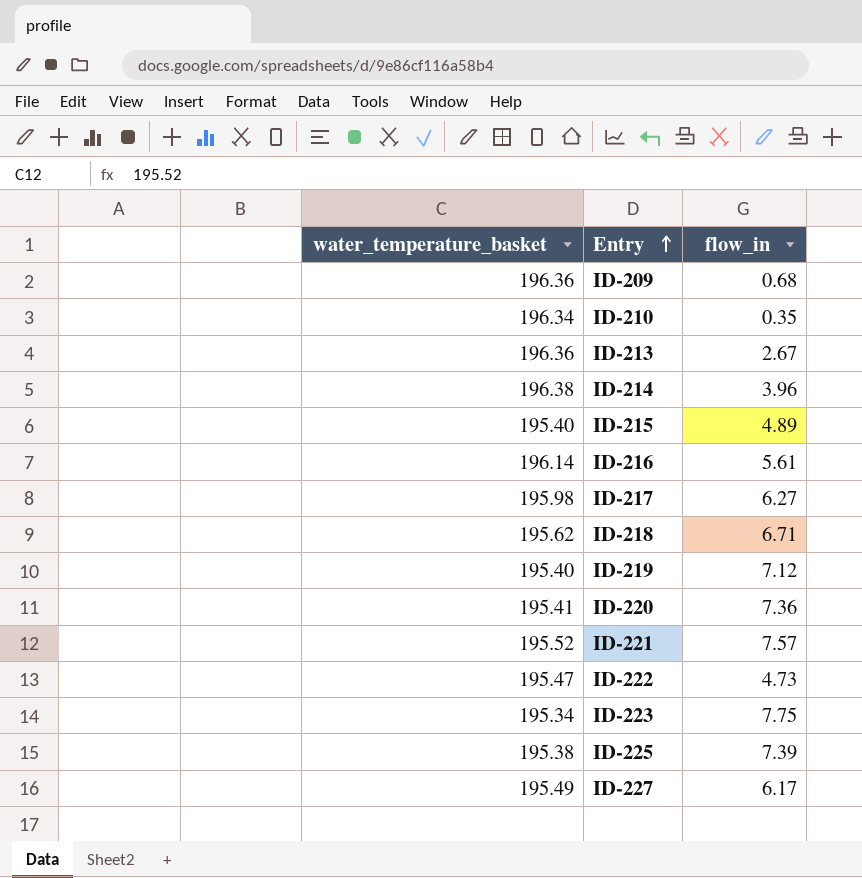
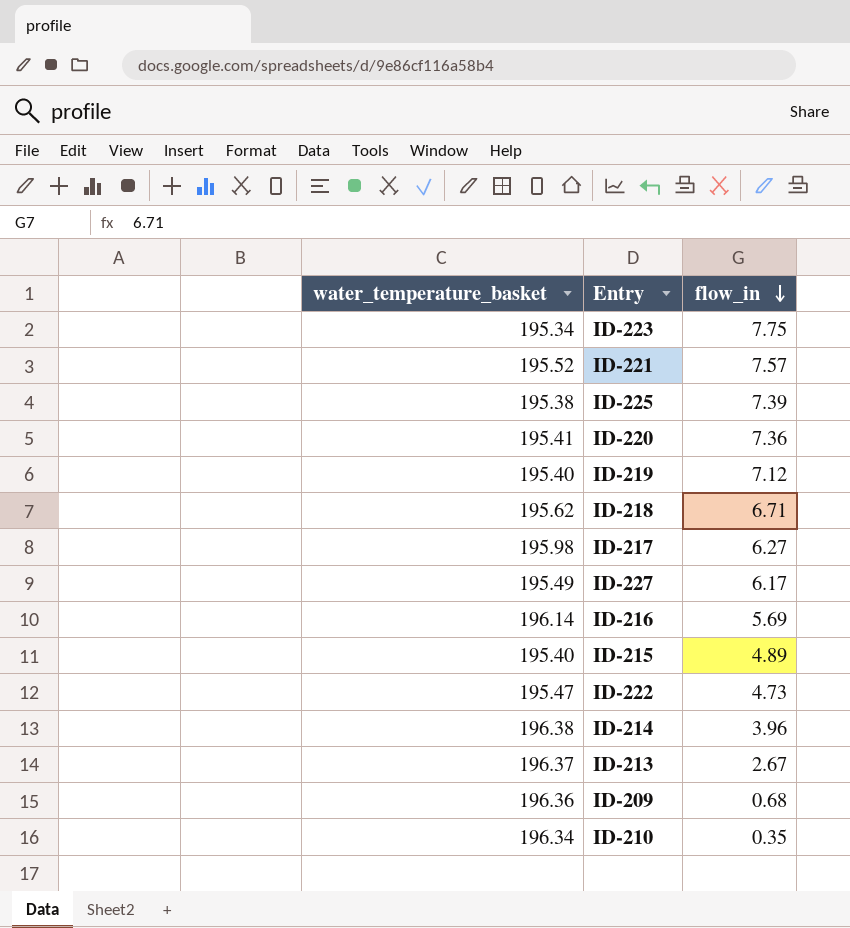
row order: Entry ascending -> flow_in descending
ID-216 | flow_in: 5.61 -> 5.69
ID-213 | water_temperature_basket: 196.36 -> 196.37

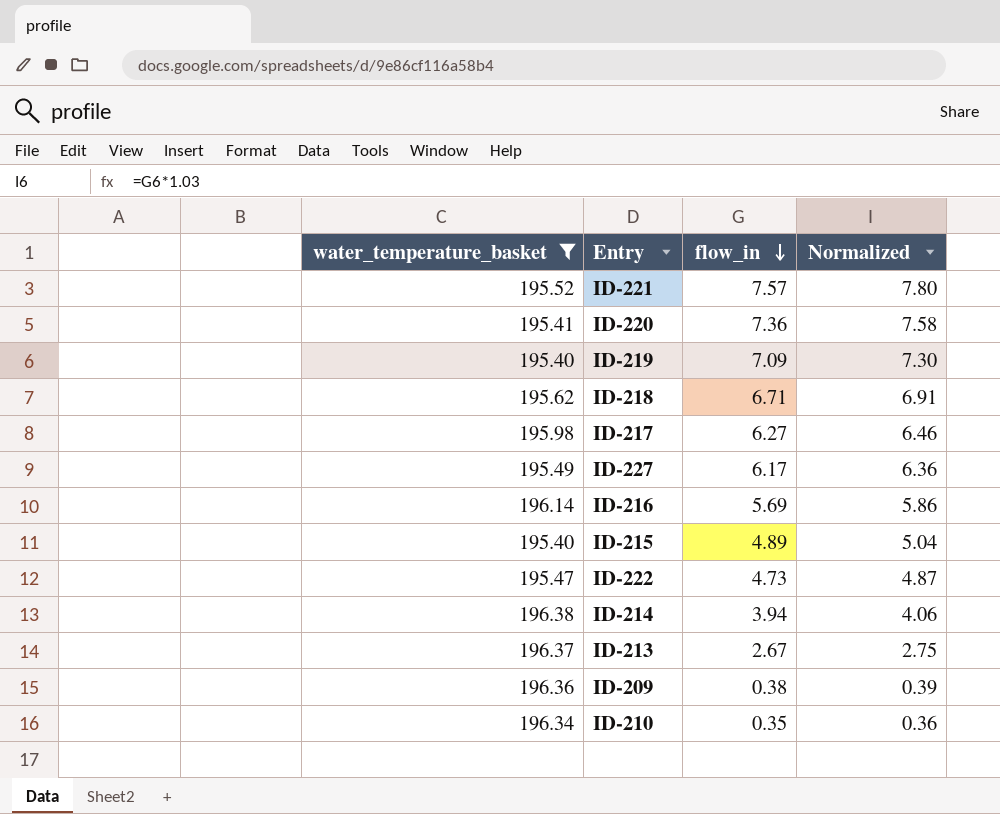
filter: none -> water_temperature_basket >= 195.40
column Normalized | formula: none -> [flow_in] * 1.03
ID-219 | flow_in: 7.12 -> 7.09
ID-214 | flow_in: 3.96 -> 3.94
ID-209 | flow_in: 0.68 -> 0.38

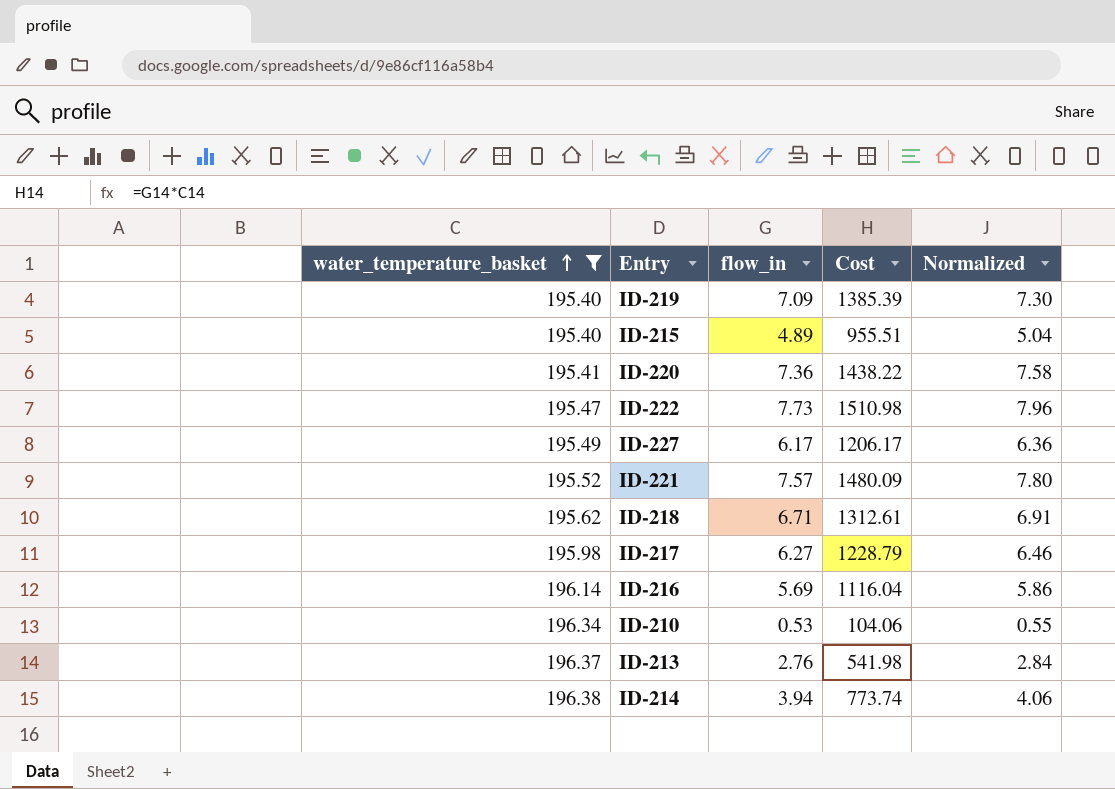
row order: flow_in descending -> water_temperature_basket ascending
column Cost | formula: none -> [water_temperature_basket] * [flow_in]
row ID-209: 196.36 | 0.38 | 0.39 -> none
ID-222 | flow_in: 4.73 -> 7.73
ID-222 | Normalized: 4.87 -> 7.96
ID-210 | flow_in: 0.35 -> 0.53
ID-210 | Normalized: 0.36 -> 0.55
ID-213 | flow_in: 2.67 -> 2.76
ID-213 | Normalized: 2.75 -> 2.84

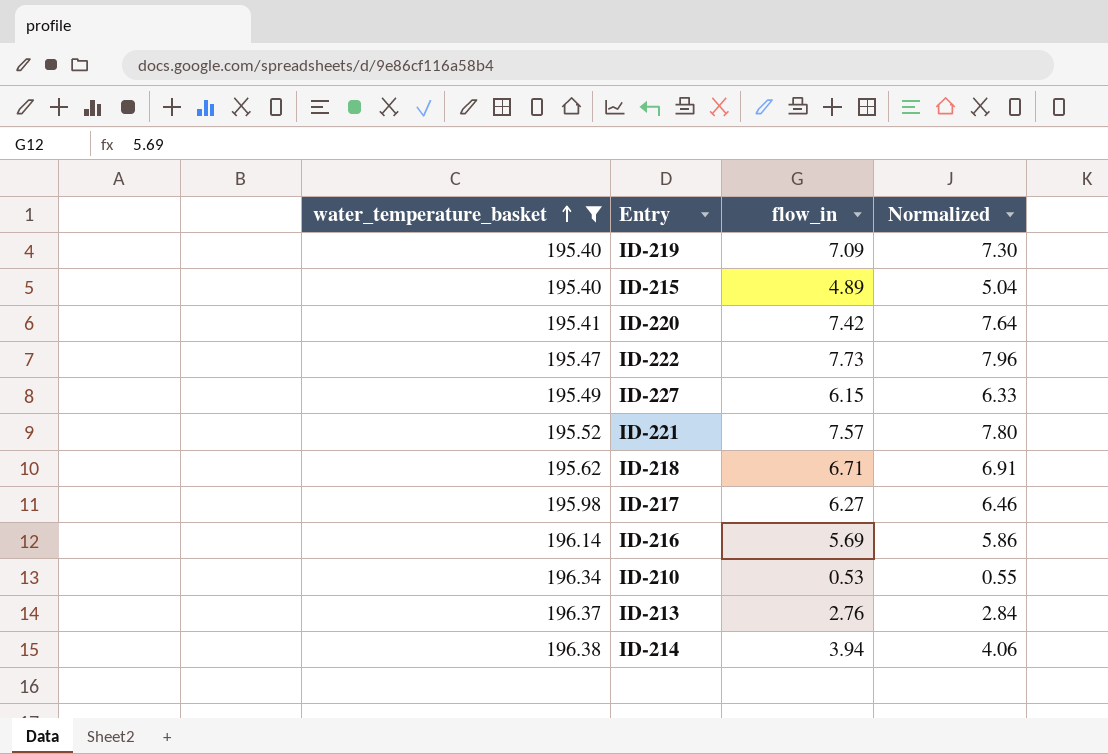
column Cost | formula: [water_temperature_basket] * [flow_in] -> none
ID-220 | flow_in: 7.36 -> 7.42
ID-220 | Normalized: 7.58 -> 7.64
ID-227 | flow_in: 6.17 -> 6.15
ID-227 | Normalized: 6.36 -> 6.33

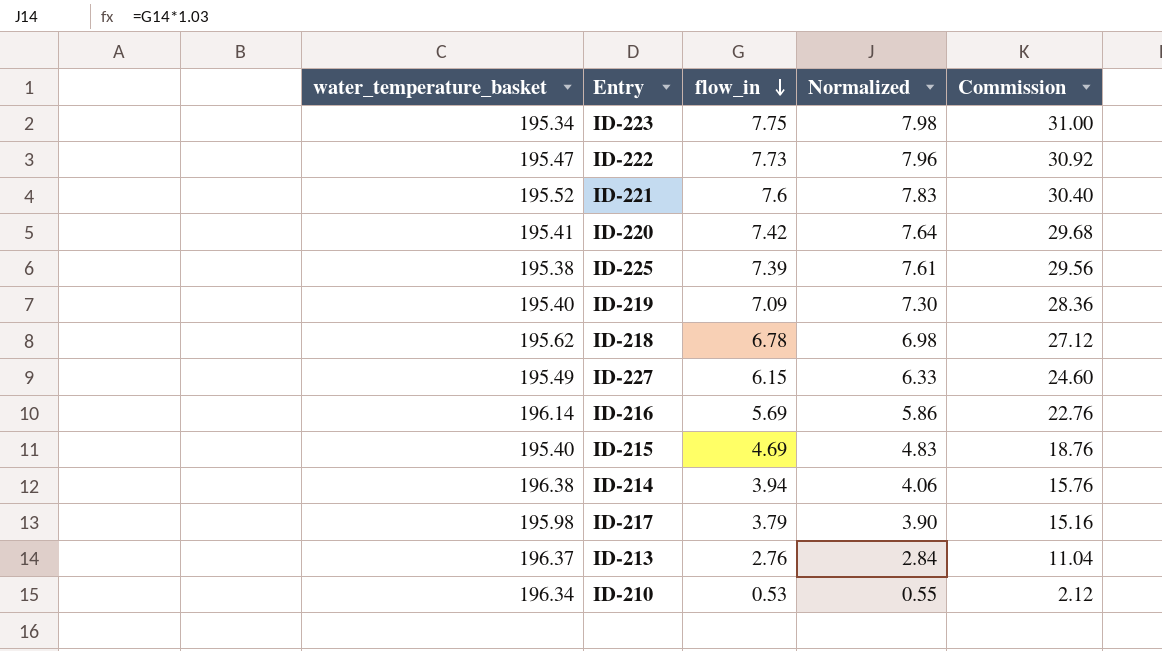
filter: water_temperature_basket >= 195.40 -> none
row order: water_temperature_basket ascending -> flow_in descending
column Commission | formula: none -> [flow_in] * 4
ID-221 | flow_in: 7.57 -> 7.6
ID-221 | Normalized: 7.80 -> 7.83
ID-218 | flow_in: 6.71 -> 6.78
ID-218 | Normalized: 6.91 -> 6.98
ID-215 | flow_in: 4.89 -> 4.69
ID-215 | Normalized: 5.04 -> 4.83
ID-217 | flow_in: 6.27 -> 3.79
ID-217 | Normalized: 6.46 -> 3.90

